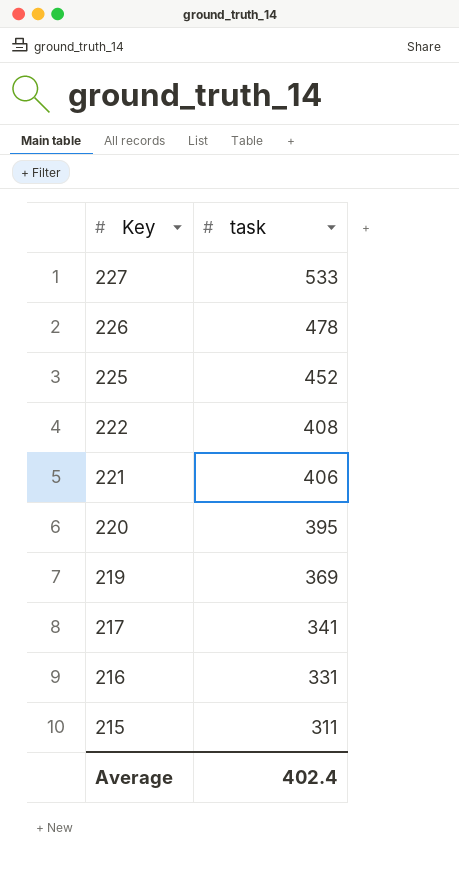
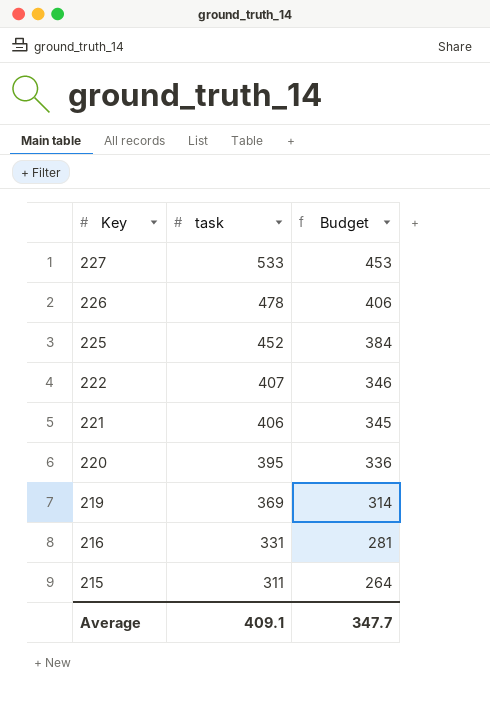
column Budget | formula: none -> [task] * 0.85
row 217: 341 -> none
222 | task: 408 -> 407
Average | task: 402.4 -> 409.1

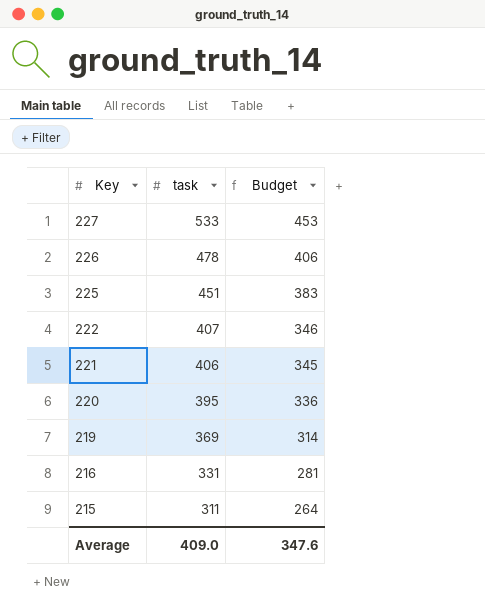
225 | task: 452 -> 451
225 | Budget: 384 -> 383
Average | task: 409.1 -> 409.0
Average | Budget: 347.7 -> 347.6

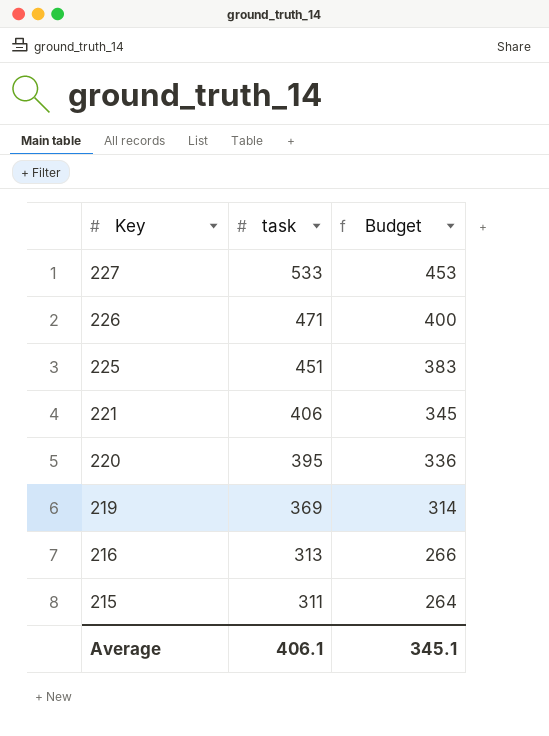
row 222: 407 | 346 -> none
226 | task: 478 -> 471
226 | Budget: 406 -> 400
216 | task: 331 -> 313
216 | Budget: 281 -> 266
Average | task: 409.0 -> 406.1
Average | Budget: 347.6 -> 345.1

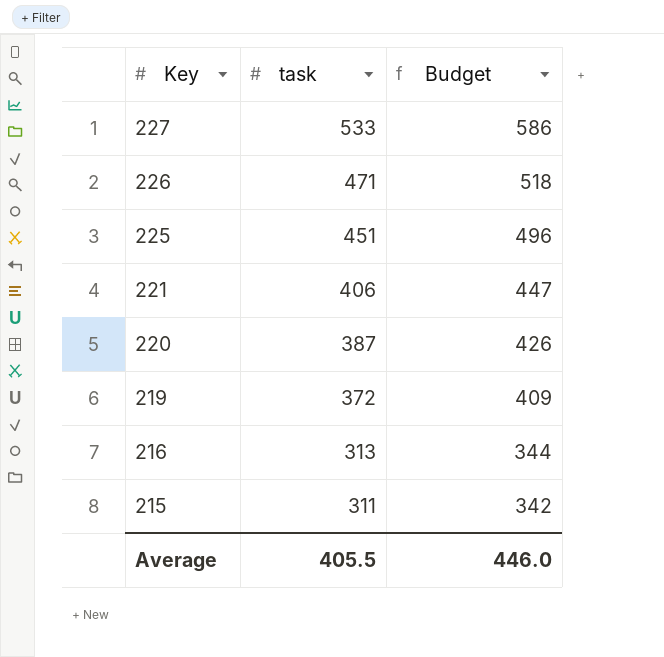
column Budget | formula: [task] * 0.85 -> [task] * 1.1
220 | task: 395 -> 387
219 | task: 369 -> 372
Average | task: 406.1 -> 405.5
Average | Budget: 345.1 -> 446.0

